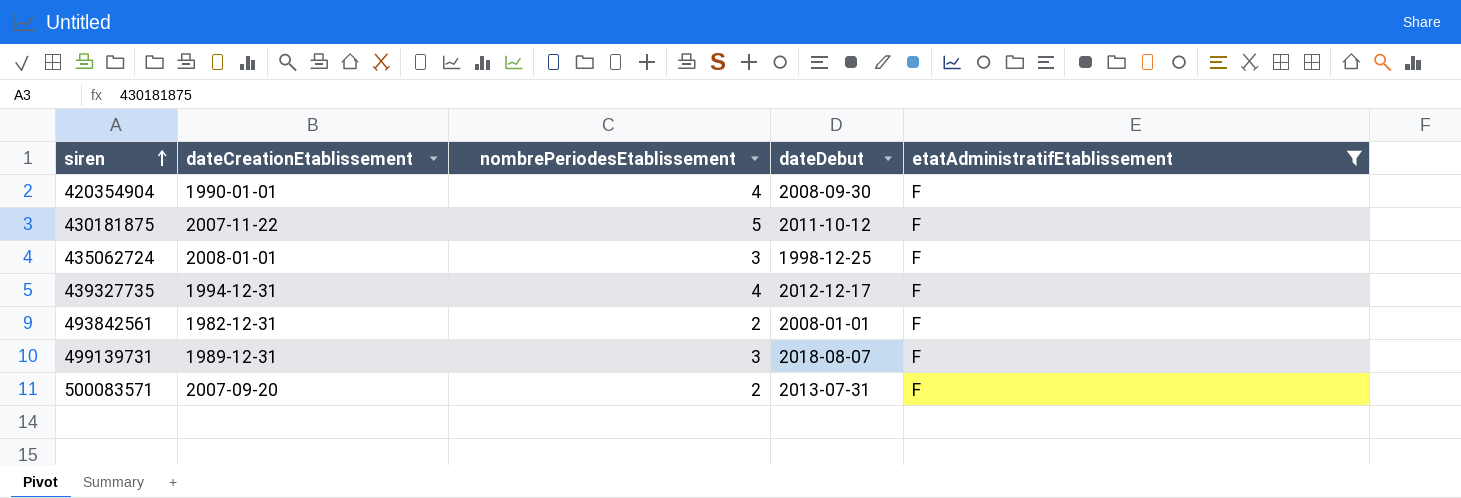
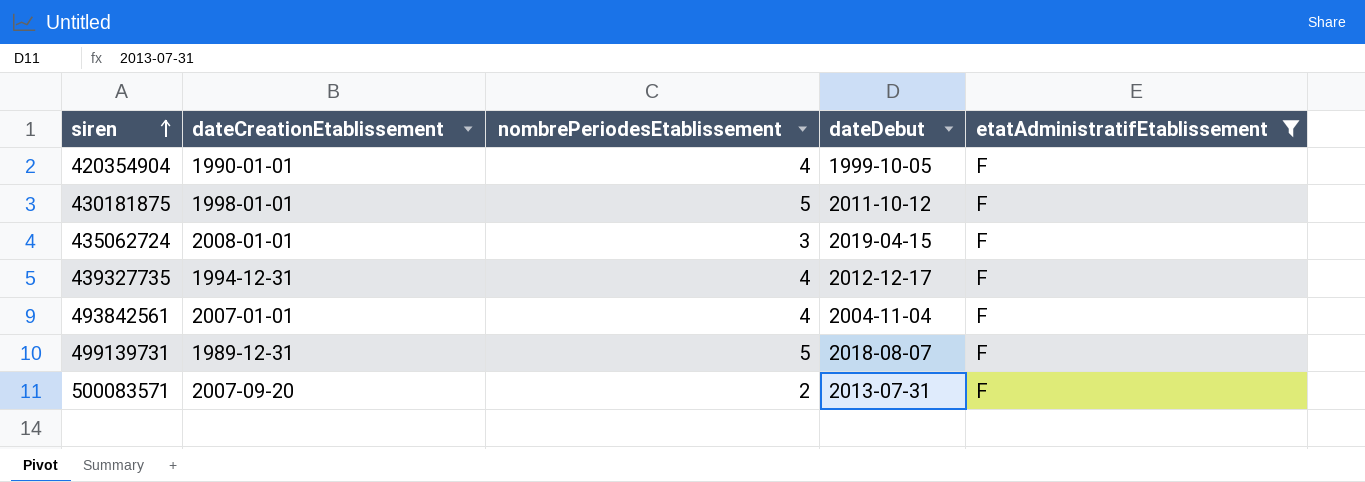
420354904 | dateDebut: 2008-09-30 -> 1999-10-05
430181875 | dateCreationEtablissement: 2007-11-22 -> 1998-01-01
435062724 | dateDebut: 1998-12-25 -> 2019-04-15
493842561 | dateCreationEtablissement: 1982-12-31 -> 2007-01-01
493842561 | nombrePeriodesEtablissement: 2 -> 4
493842561 | dateDebut: 2008-01-01 -> 2004-11-04
499139731 | nombrePeriodesEtablissement: 3 -> 5

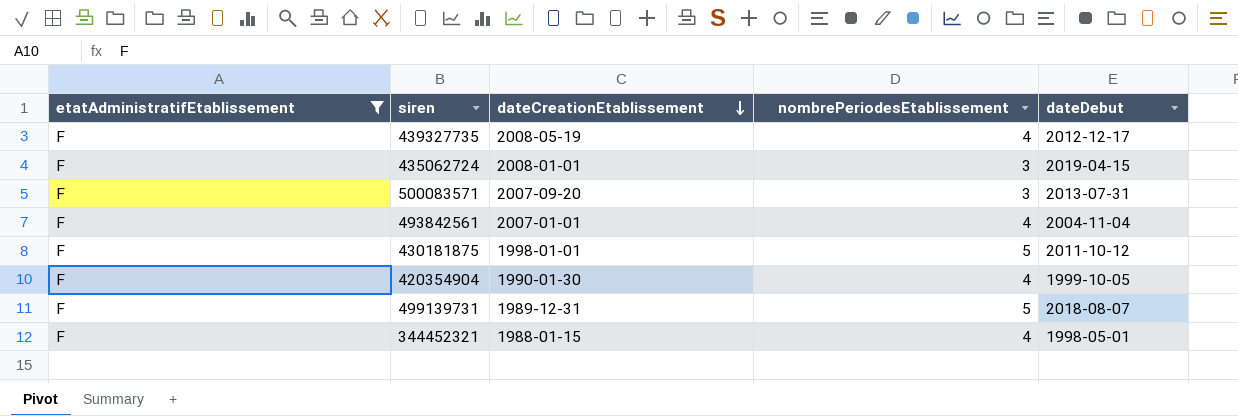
row order: siren ascending -> dateCreationEtablissement descending
column etatAdministratifEtablissement | position: 5 -> 1
439327735 | dateCreationEtablissement: 1994-12-31 -> 2008-05-19
500083571 | nombrePeriodesEtablissement: 2 -> 3
420354904 | dateCreationEtablissement: 1990-01-01 -> 1990-01-30
row 344452321: none -> F | 1988-01-15 | 4 | 1998-05-01

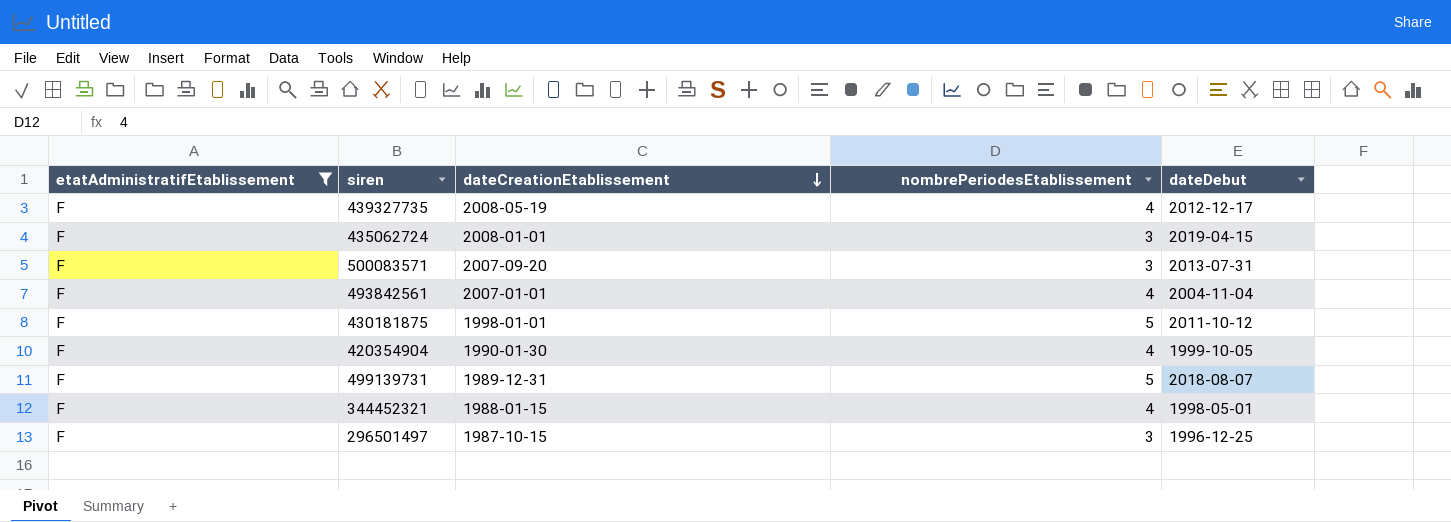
row 296501497: none -> F | 1987-10-15 | 3 | 1996-12-25

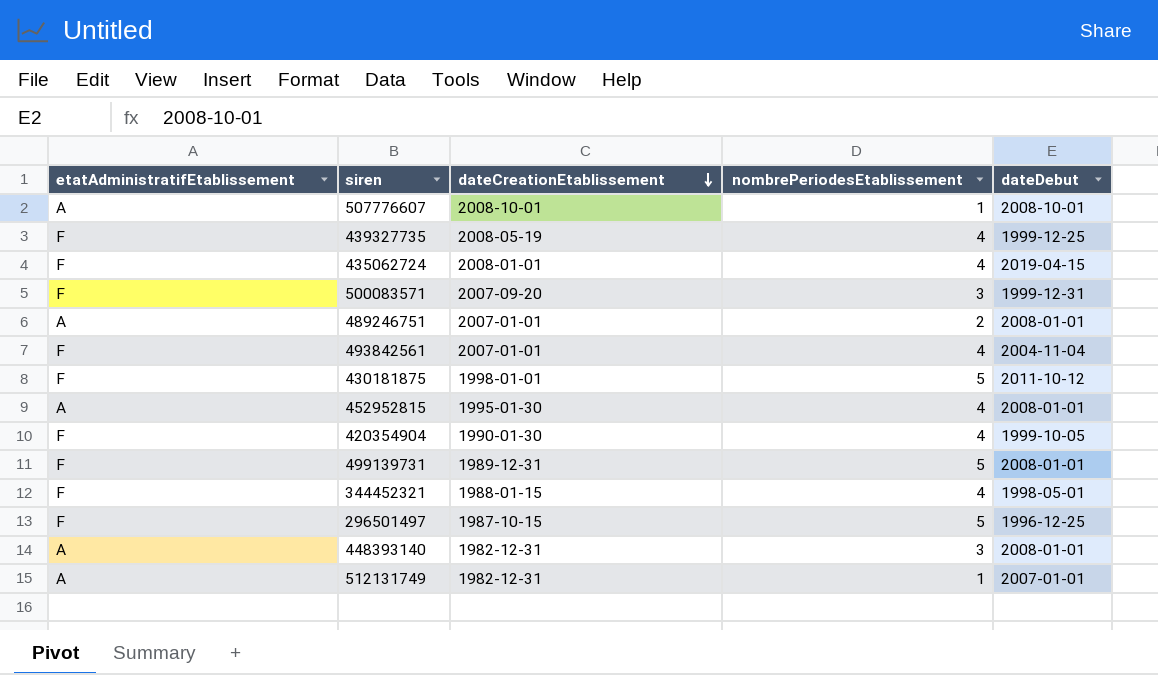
filter: etatAdministratifEtablissement = F -> none
439327735 | dateDebut: 2012-12-17 -> 1999-12-25
435062724 | nombrePeriodesEtablissement: 3 -> 4
500083571 | dateDebut: 2013-07-31 -> 1999-12-31
499139731 | dateDebut: 2018-08-07 -> 2008-01-01
296501497 | nombrePeriodesEtablissement: 3 -> 5

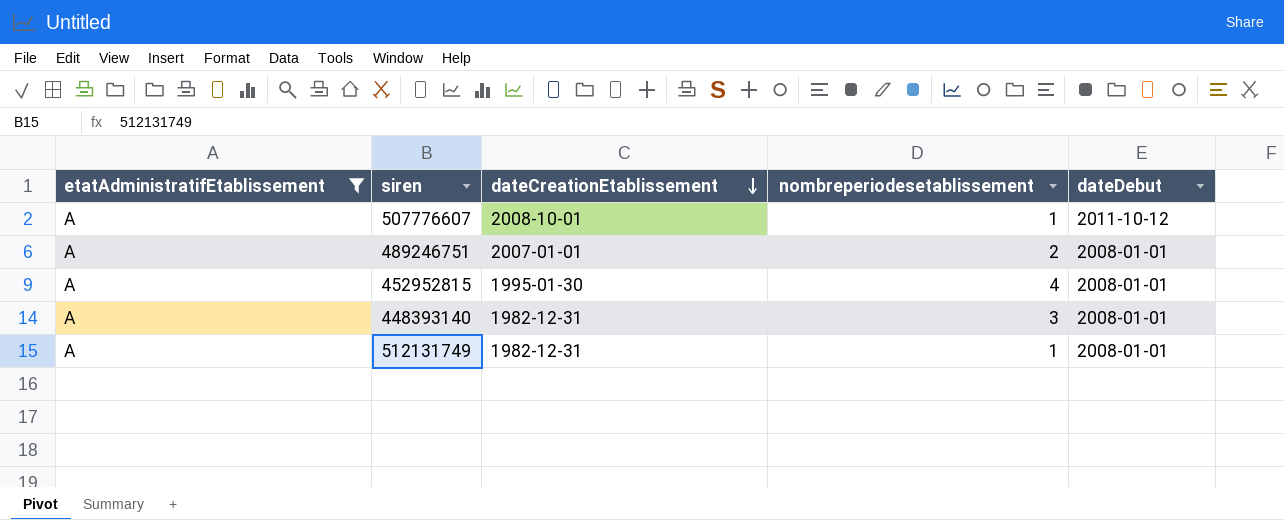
filter: none -> etatAdministratifEtablissement = A
column name: nombrePeriodesEtablissement -> nombreperiodesetablissement
507776607 | dateDebut: 2008-10-01 -> 2011-10-12
512131749 | dateDebut: 2007-01-01 -> 2008-01-01

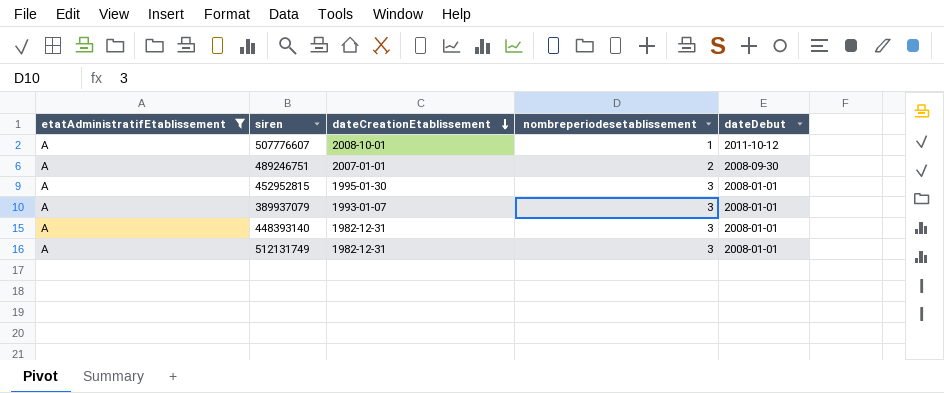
489246751 | dateDebut: 2008-01-01 -> 2008-09-30
452952815 | nombreperiodesetablissement: 4 -> 3
row 389937079: none -> A | 1993-01-07 | 3 | 2008-01-01
512131749 | nombreperiodesetablissement: 1 -> 3

